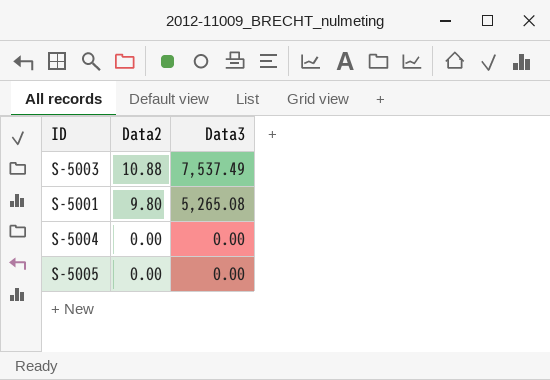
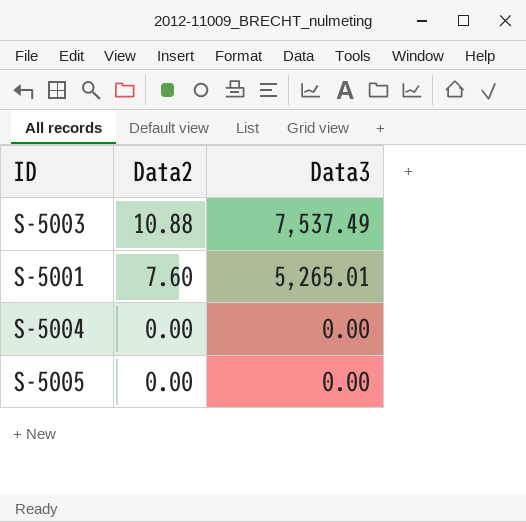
S-5001 | Data2: 9.80 -> 7.60
S-5001 | Data3: 5,265.08 -> 5,265.01

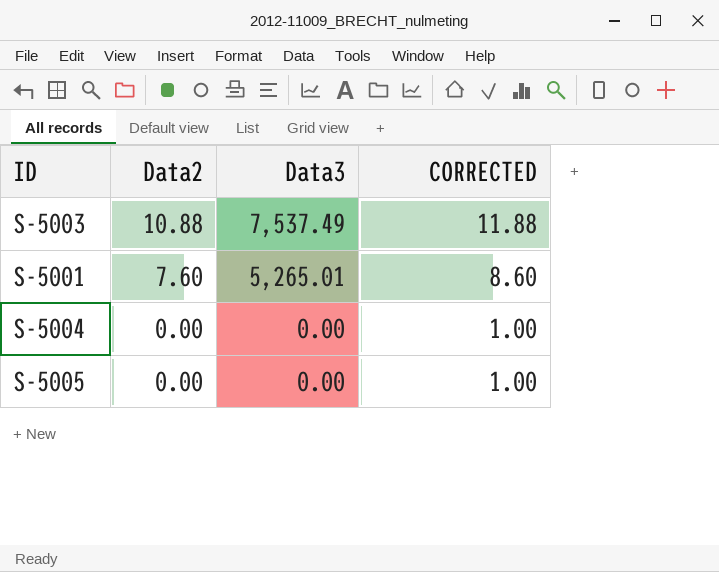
column CORRECTED | formula: none -> [Data2] + 1

